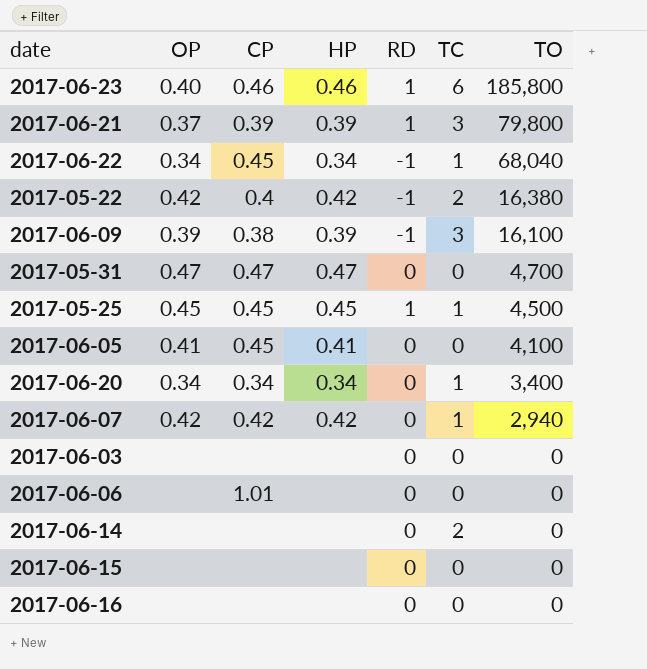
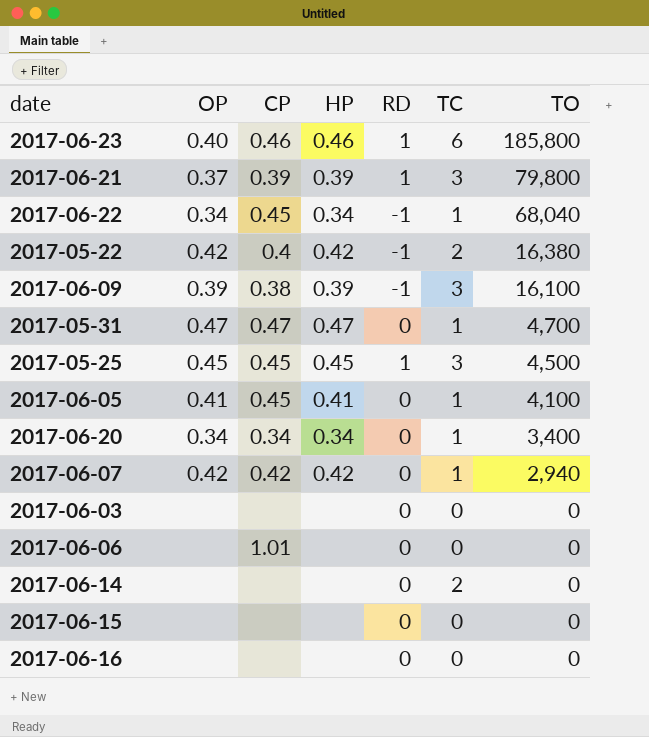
2017-05-31 | TC: 0 -> 1
2017-05-25 | TC: 1 -> 3
2017-06-05 | TC: 0 -> 1

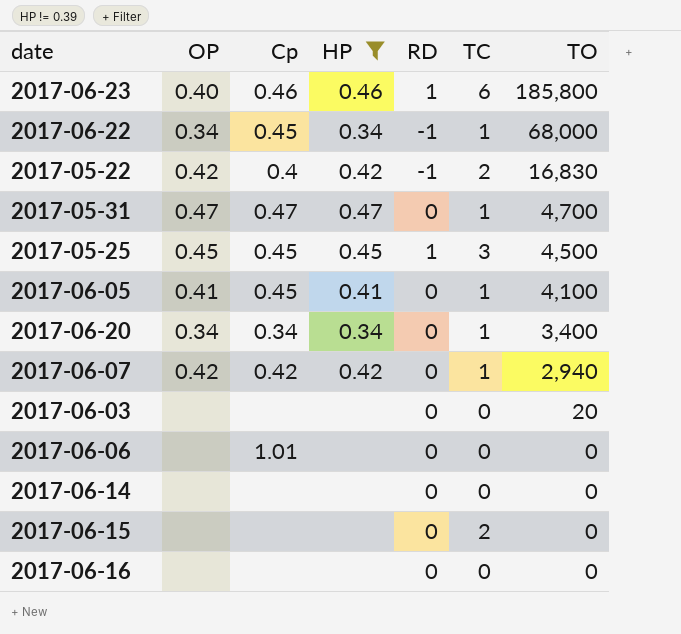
filter: none -> HP != 0.39
column name: CP -> Cp
2017-06-22 | TO: 68,040 -> 68,000
2017-05-22 | TO: 16,380 -> 16,830
2017-06-03 | TO: 0 -> 20
2017-06-14 | TC: 2 -> 0
2017-06-15 | TC: 0 -> 2

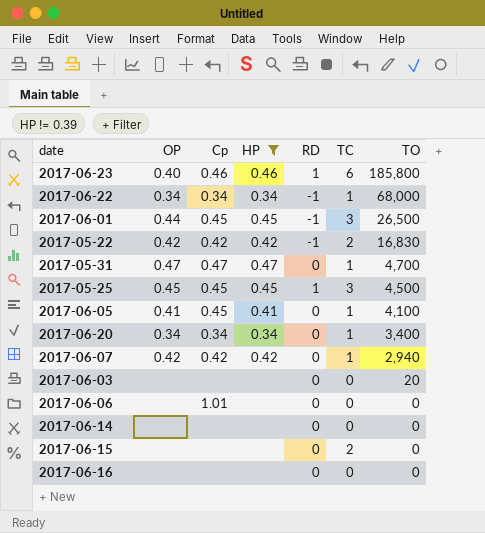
2017-06-22 | Cp: 0.45 -> 0.34
row 2017-06-01: none -> 0.44 | 0.45 | 0.45 | -1 | 3 | 26,500
2017-05-22 | Cp: 0.4 -> 0.42

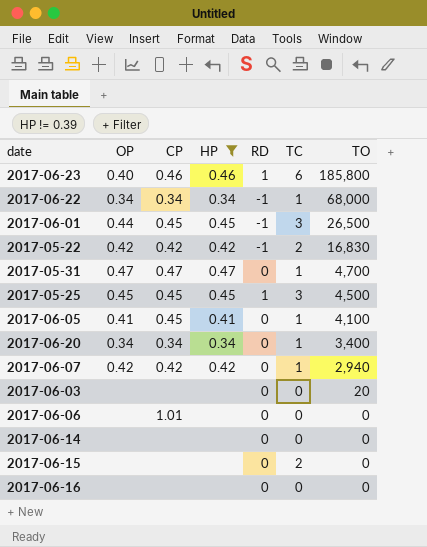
column name: Cp -> CP

